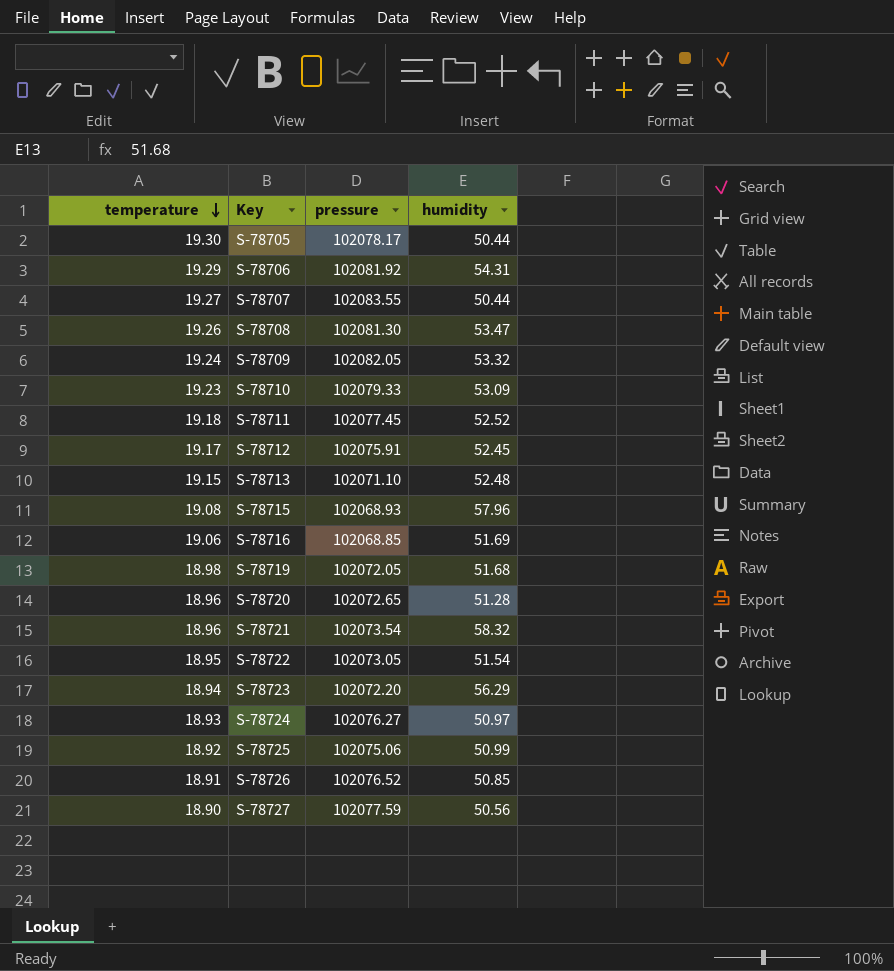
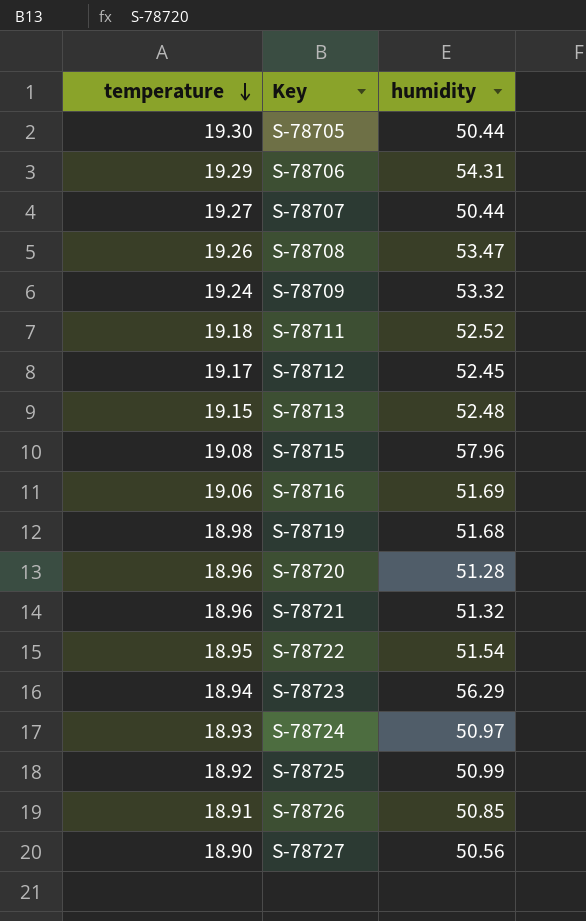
column pressure | position: 3 -> none
row S-78710: 19.23 | 102079.33 | 53.09 -> none
S-78721 | humidity: 58.32 -> 51.32

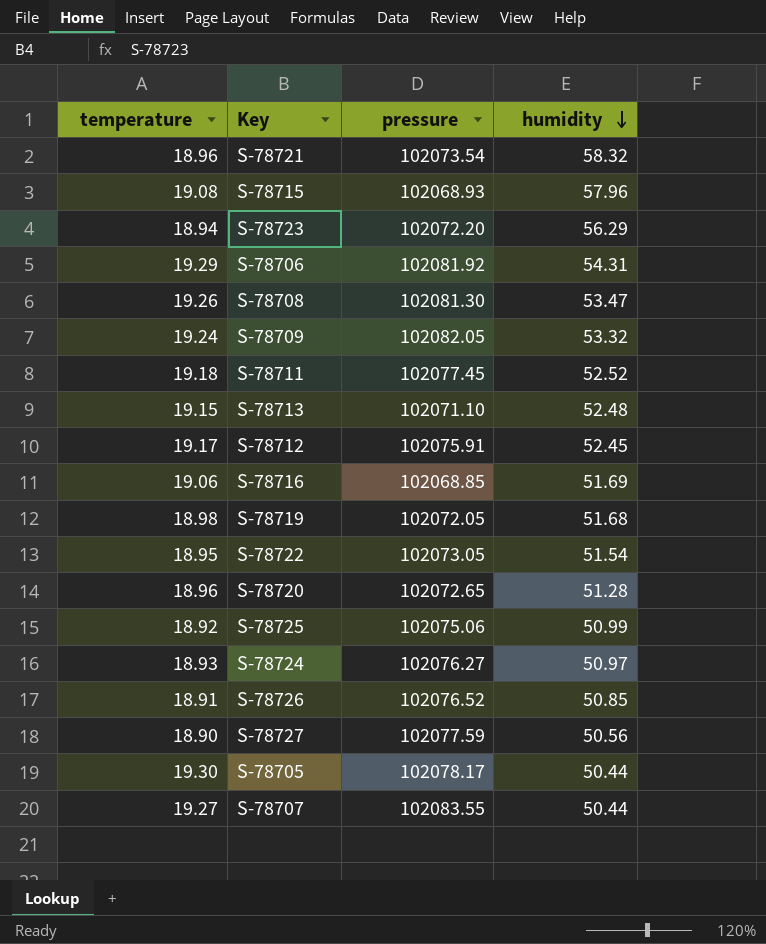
row order: temperature descending -> humidity descending
column pressure | position: none -> 3
S-78721 | humidity: 51.32 -> 58.32

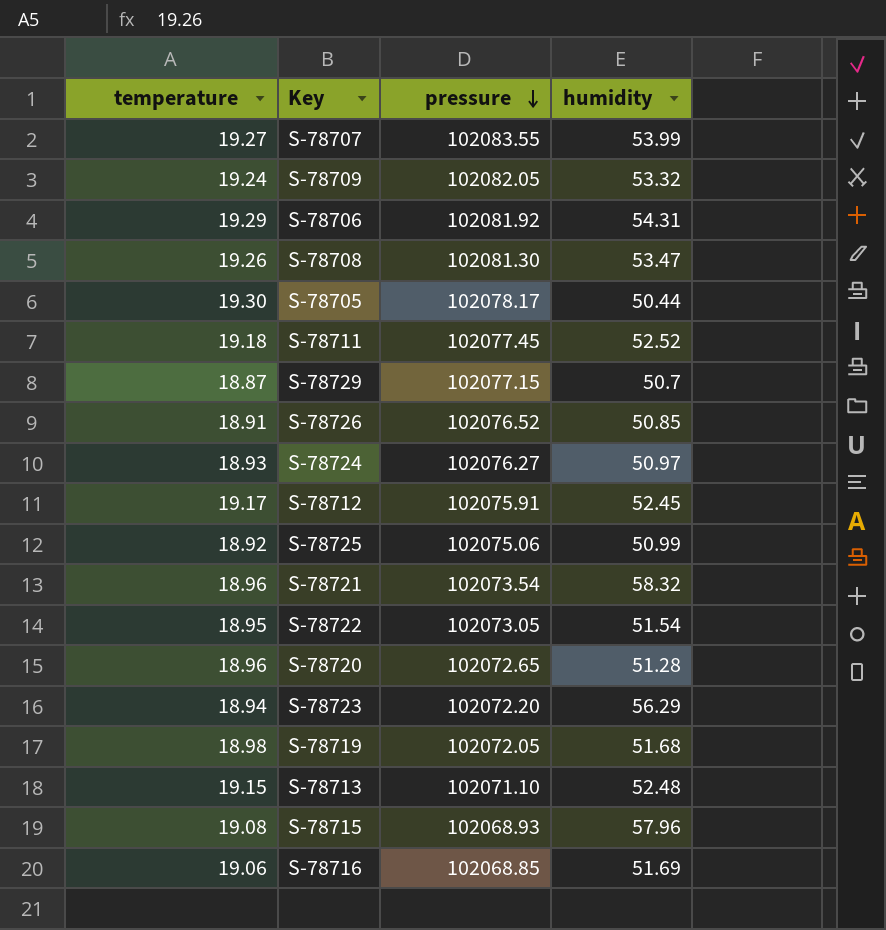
row order: humidity descending -> pressure descending
row S-78727: 18.90 | 102077.59 | 50.56 -> none
S-78707 | humidity: 50.44 -> 53.99
row S-78729: none -> 18.87 | 102077.15 | 50.7

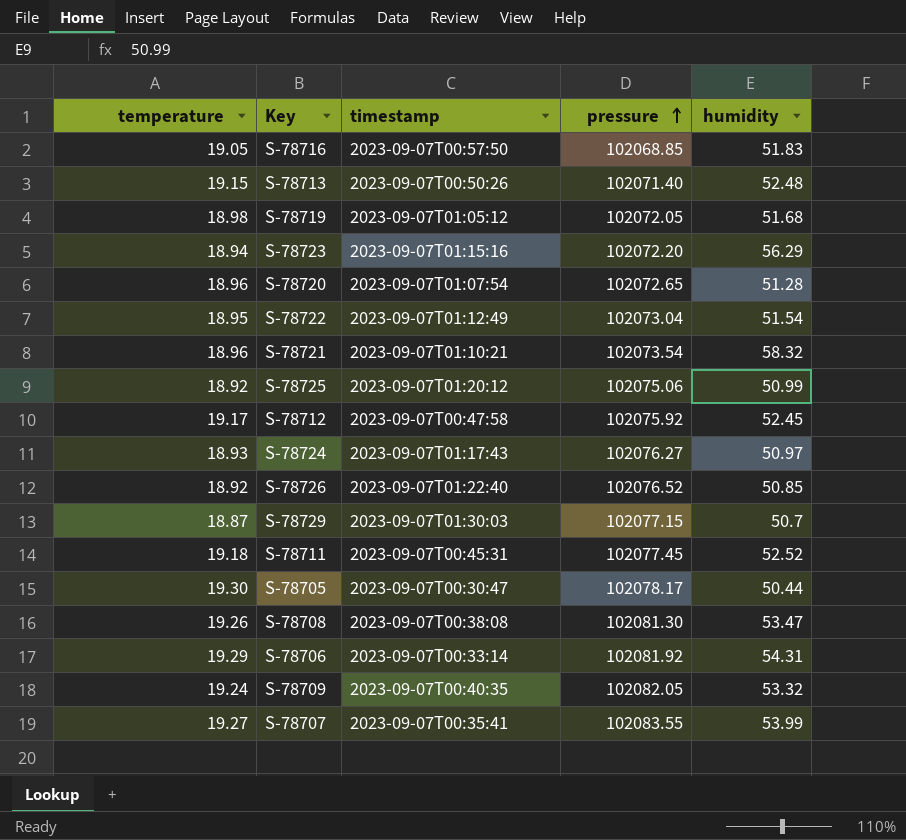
row order: pressure descending -> pressure ascending
column timestamp | position: none -> 3
row S-78715: 19.08 | 102068.93 | 57.96 -> none
S-78716 | temperature: 19.06 -> 19.05
S-78716 | humidity: 51.69 -> 51.83
S-78713 | pressure: 102071.10 -> 102071.40
S-78722 | pressure: 102073.05 -> 102073.04
S-78712 | pressure: 102075.91 -> 102075.92
S-78726 | temperature: 18.91 -> 18.92

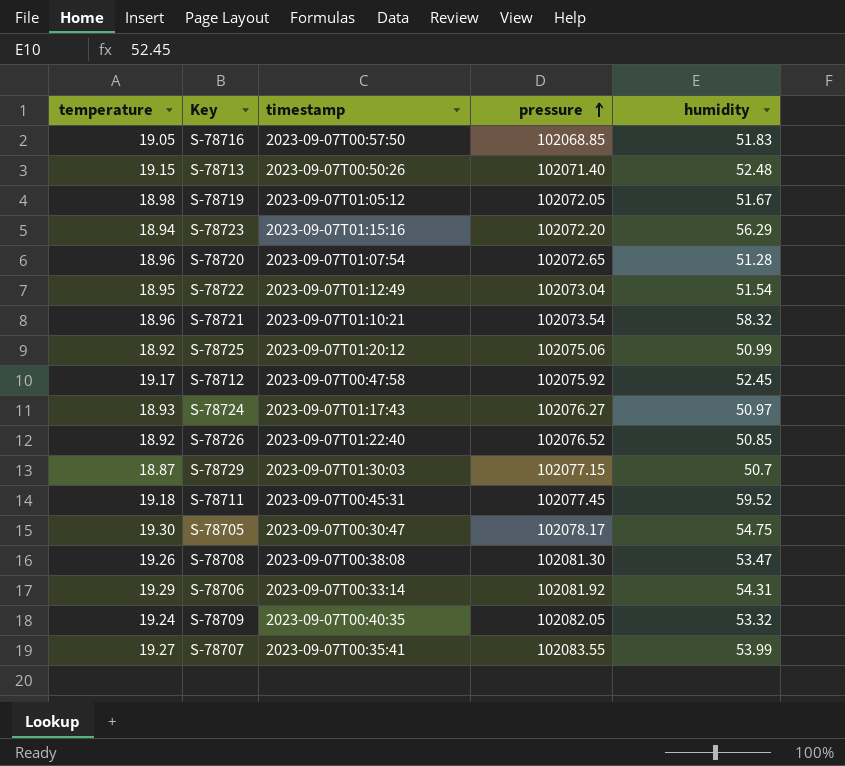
S-78719 | humidity: 51.68 -> 51.67
S-78711 | humidity: 52.52 -> 59.52
S-78705 | humidity: 50.44 -> 54.75

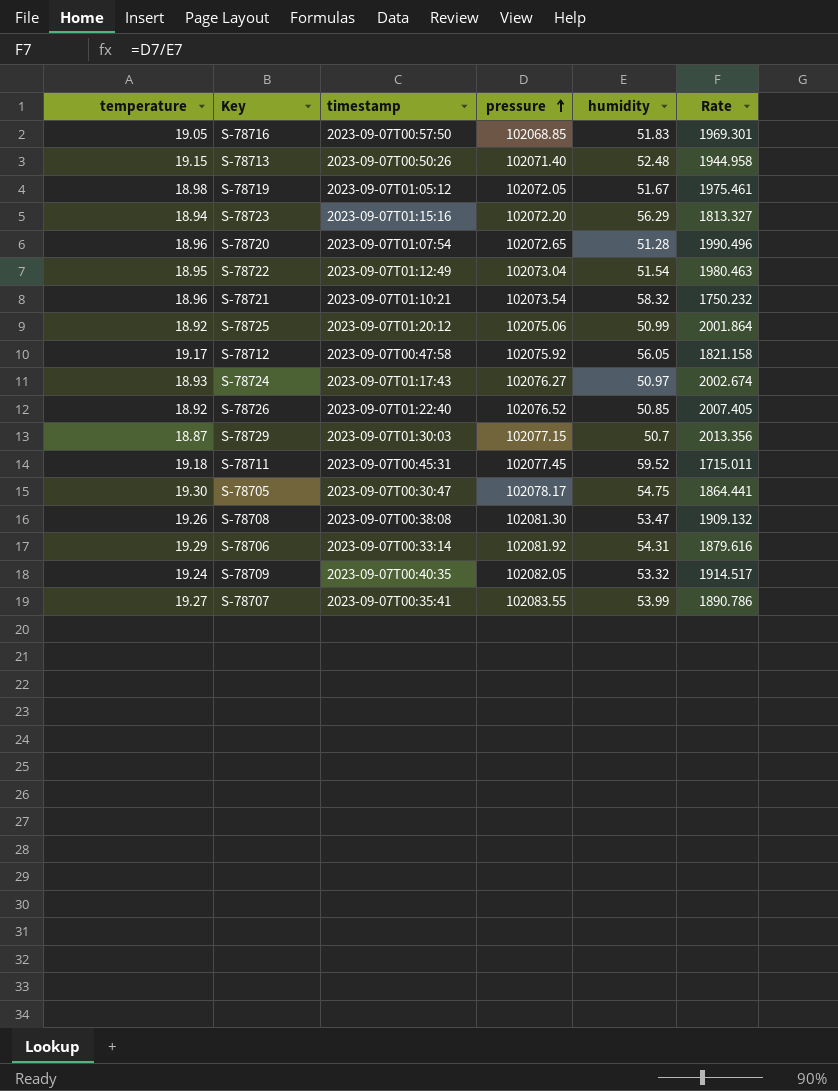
column Rate | formula: none -> [pressure] / [humidity]
S-78712 | humidity: 52.45 -> 56.05

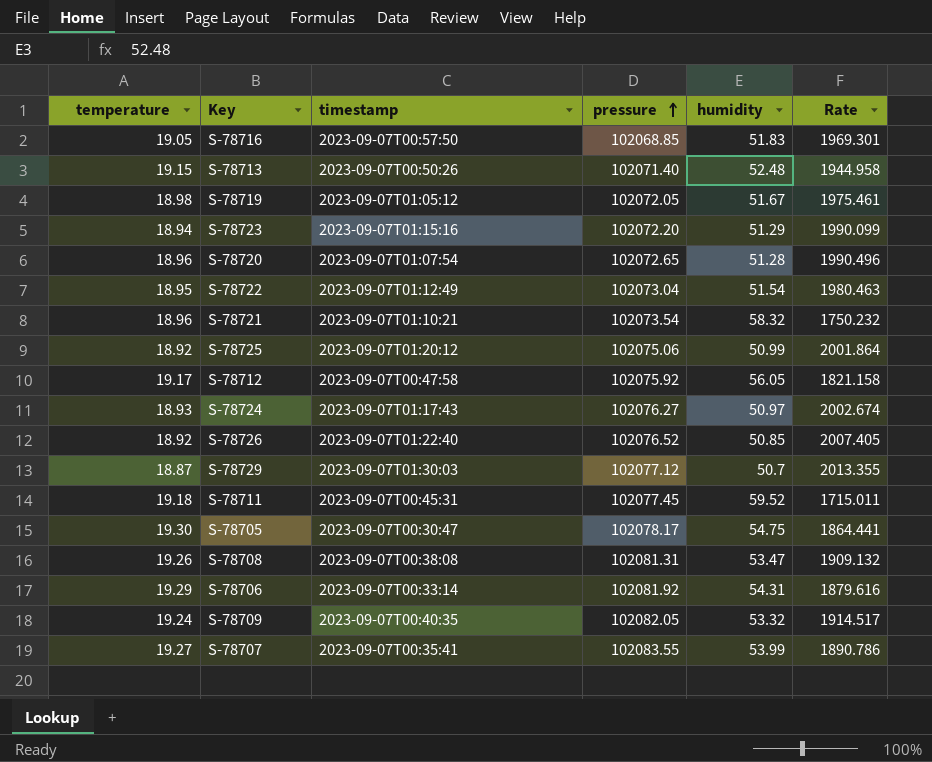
S-78723 | humidity: 56.29 -> 51.29
S-78723 | Rate: 1813.327 -> 1990.099
S-78729 | pressure: 102077.15 -> 102077.12
S-78729 | Rate: 2013.356 -> 2013.355
S-78708 | pressure: 102081.30 -> 102081.31

